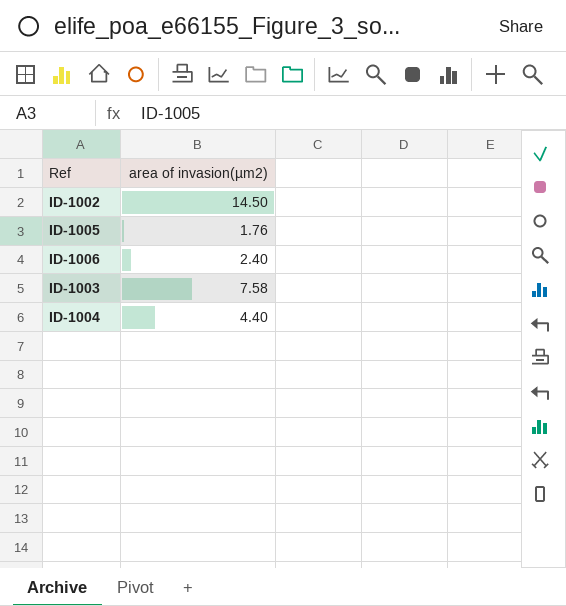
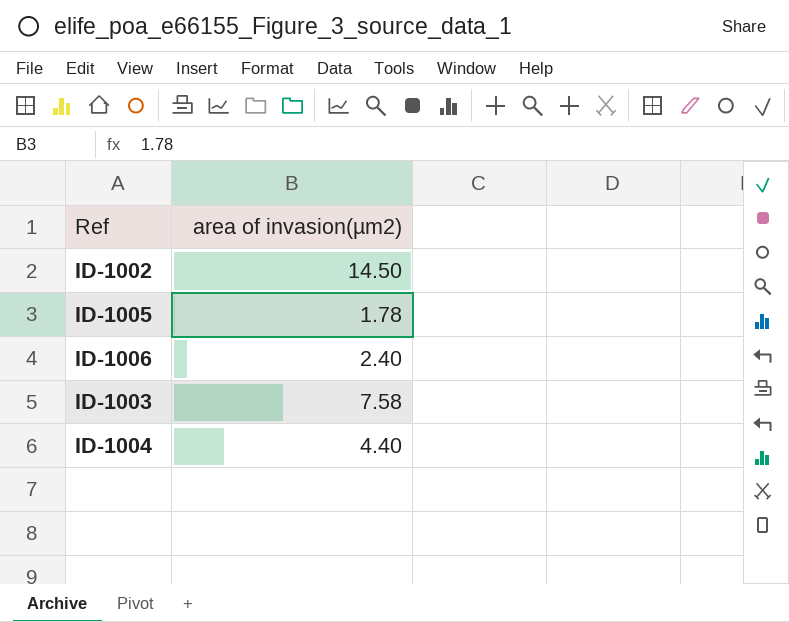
ID-1005 | area of invasion(µm2): 1.76 -> 1.78

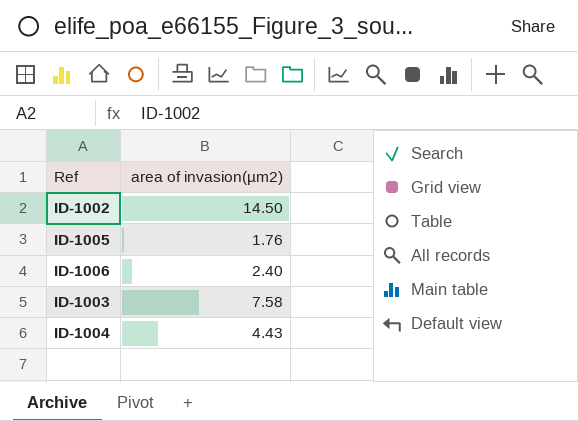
ID-1005 | area of invasion(µm2): 1.78 -> 1.76
ID-1004 | area of invasion(µm2): 4.40 -> 4.43

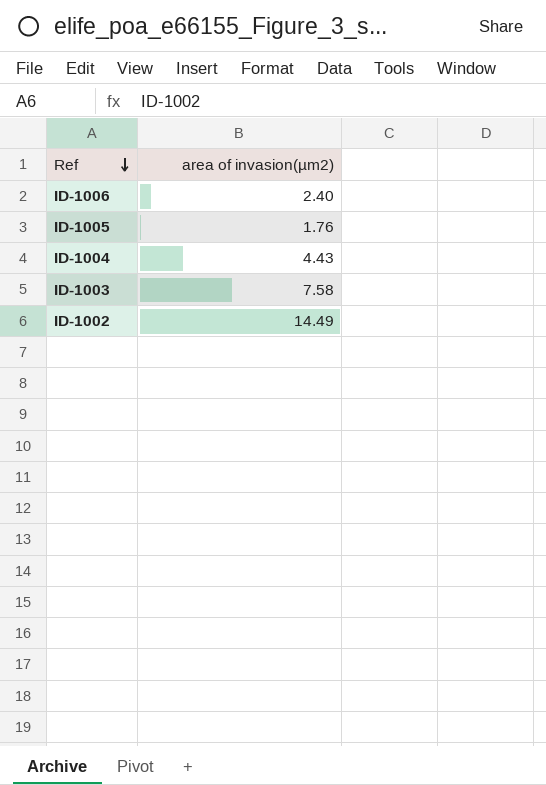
row order: none -> Ref descending
ID-1002 | area of invasion(µm2): 14.50 -> 14.49

